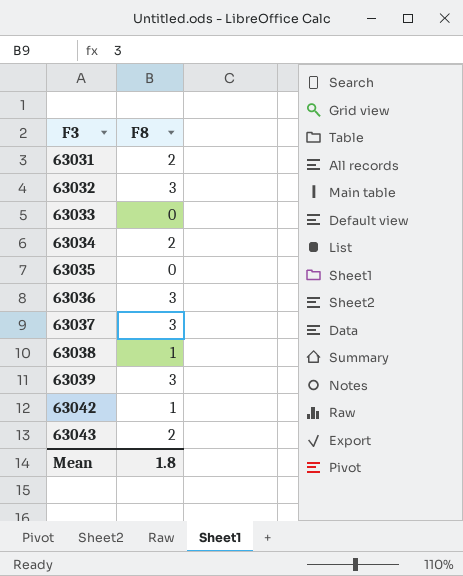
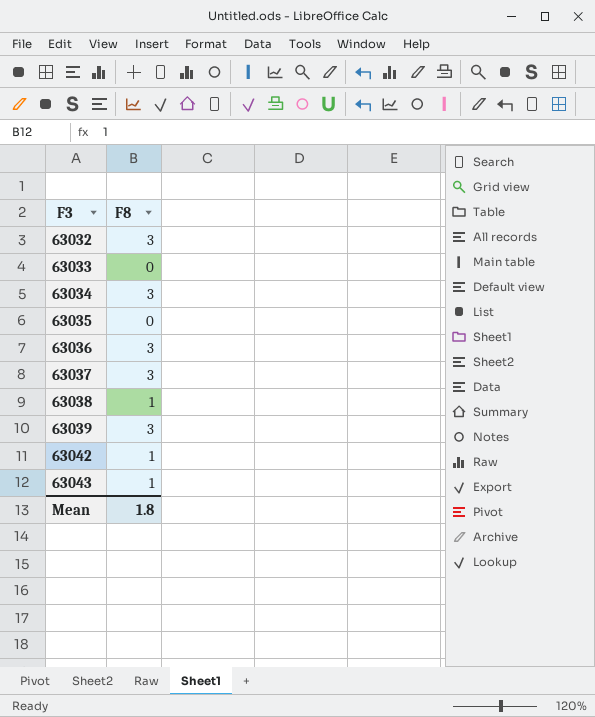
row 63031: 2 -> none
63034 | F8: 2 -> 3
63043 | F8: 2 -> 1

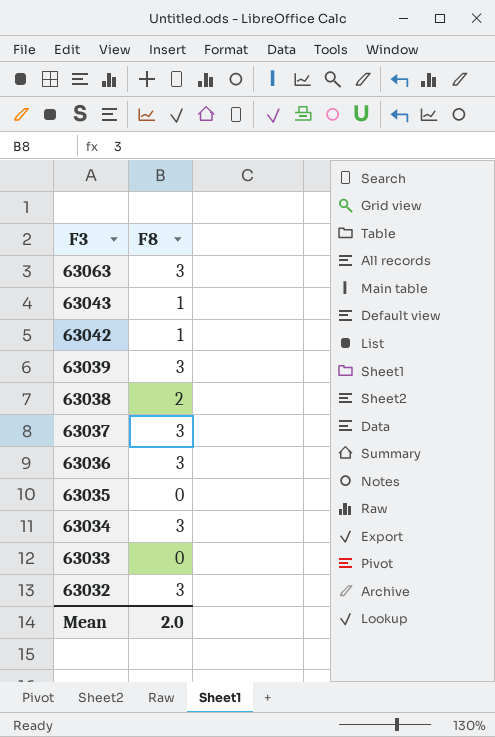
row order: F3 ascending -> F3 descending
row 63063: none -> 3
63038 | F8: 1 -> 2
Mean | F8: 1.8 -> 2.0

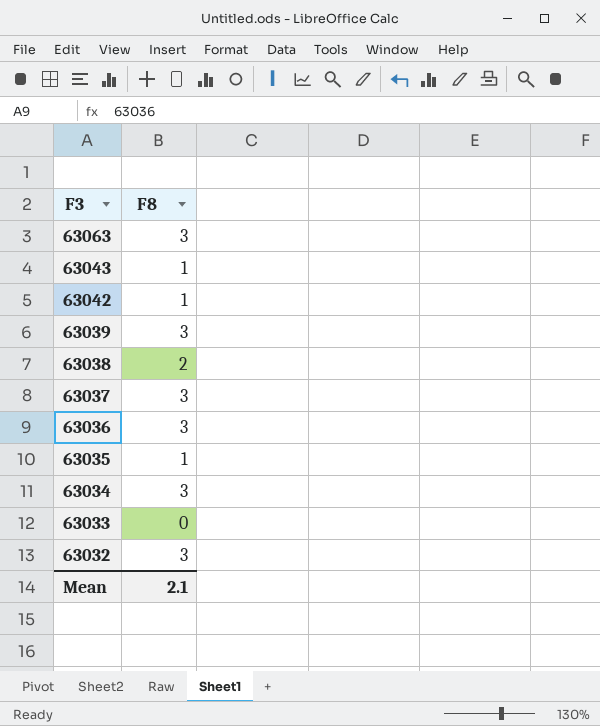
63035 | F8: 0 -> 1
Mean | F8: 2.0 -> 2.1

